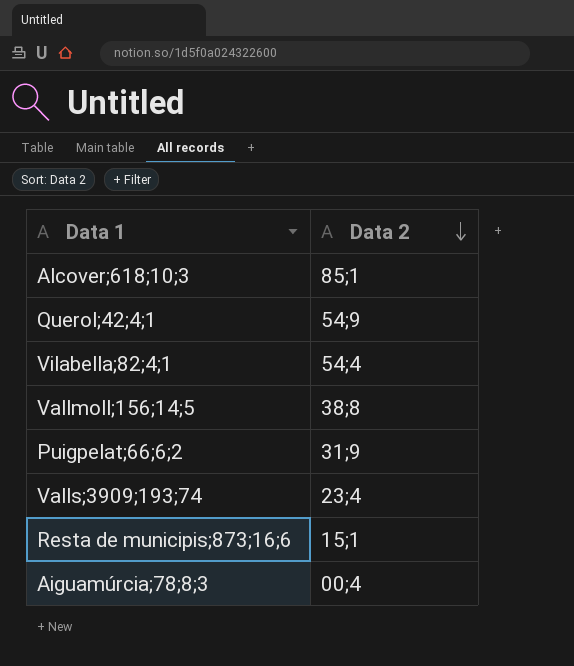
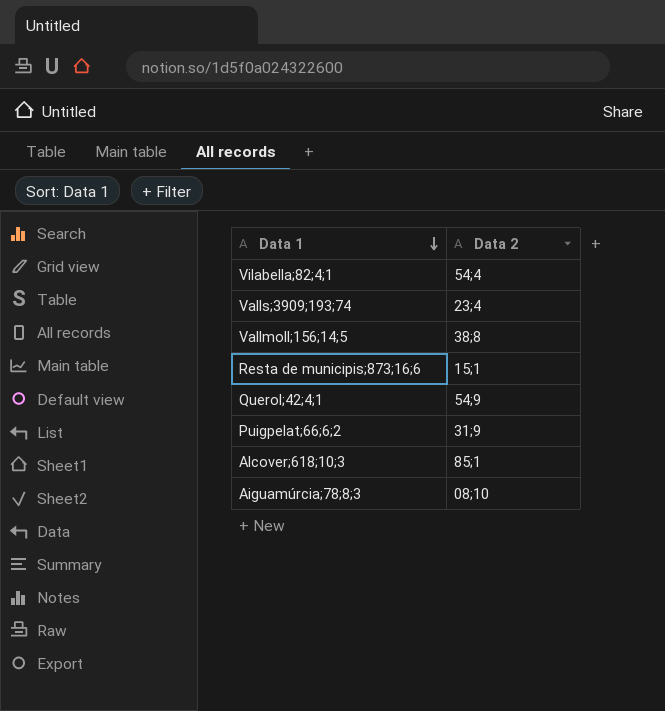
row order: Data 2 descending -> Data 1 descending
Aiguamúrcia;78;8;3 | Data 2: 00;4 -> 08;10

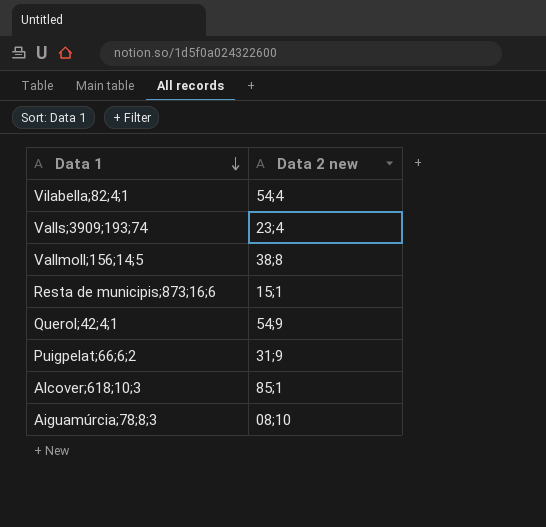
column name: Data 2 -> Data 2 new

